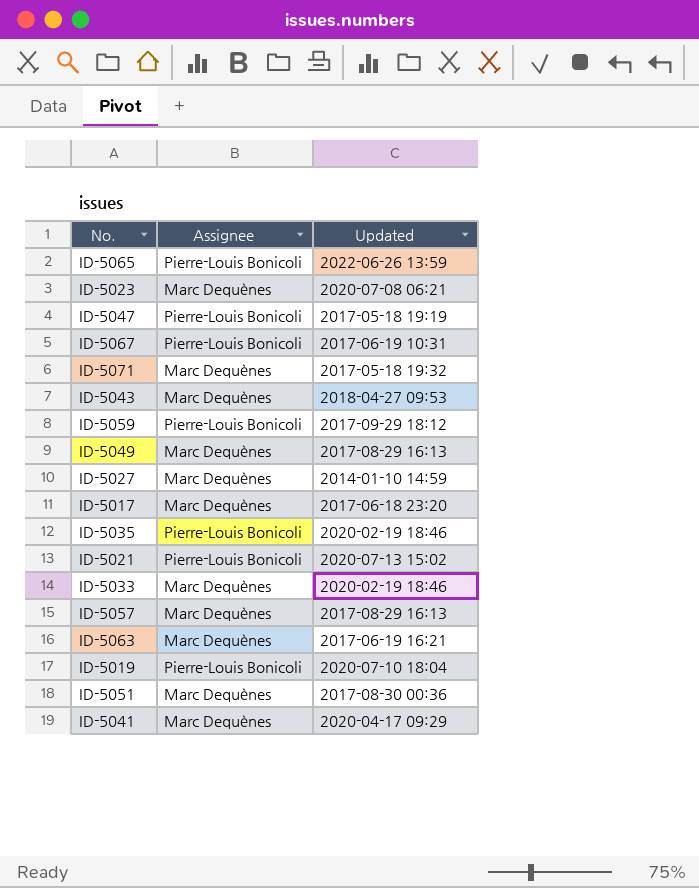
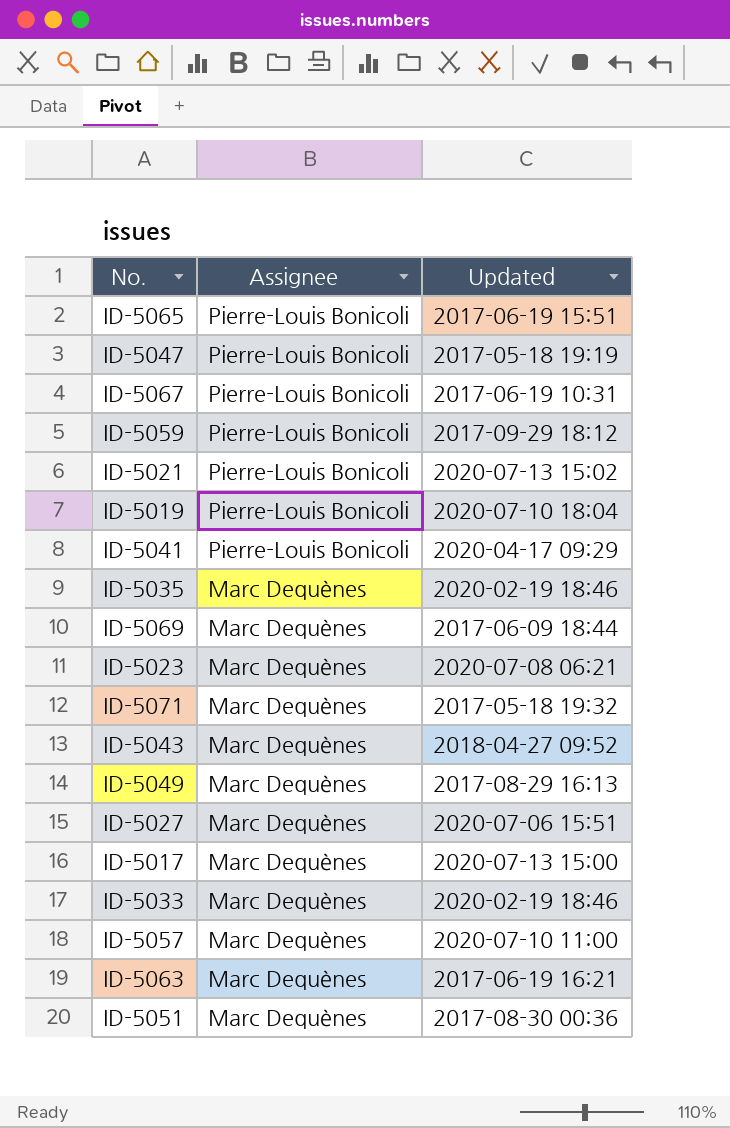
row order: none -> Assignee descending
ID-5065 | Updated: 2022-06-26 13:59 -> 2017-06-19 15:51
ID-5041 | Assignee: Marc Dequènes -> Pierre-Louis Bonicoli
ID-5035 | Assignee: Pierre-Louis Bonicoli -> Marc Dequènes
row ID-5069: none -> Marc Dequènes | 2017-06-09 18:44
ID-5043 | Updated: 2018-04-27 09:53 -> 2018-04-27 09:52
ID-5027 | Updated: 2014-01-10 14:59 -> 2020-07-06 15:51
ID-5017 | Updated: 2017-06-18 23:20 -> 2020-07-13 15:00
ID-5057 | Updated: 2017-08-29 16:13 -> 2020-07-10 11:00

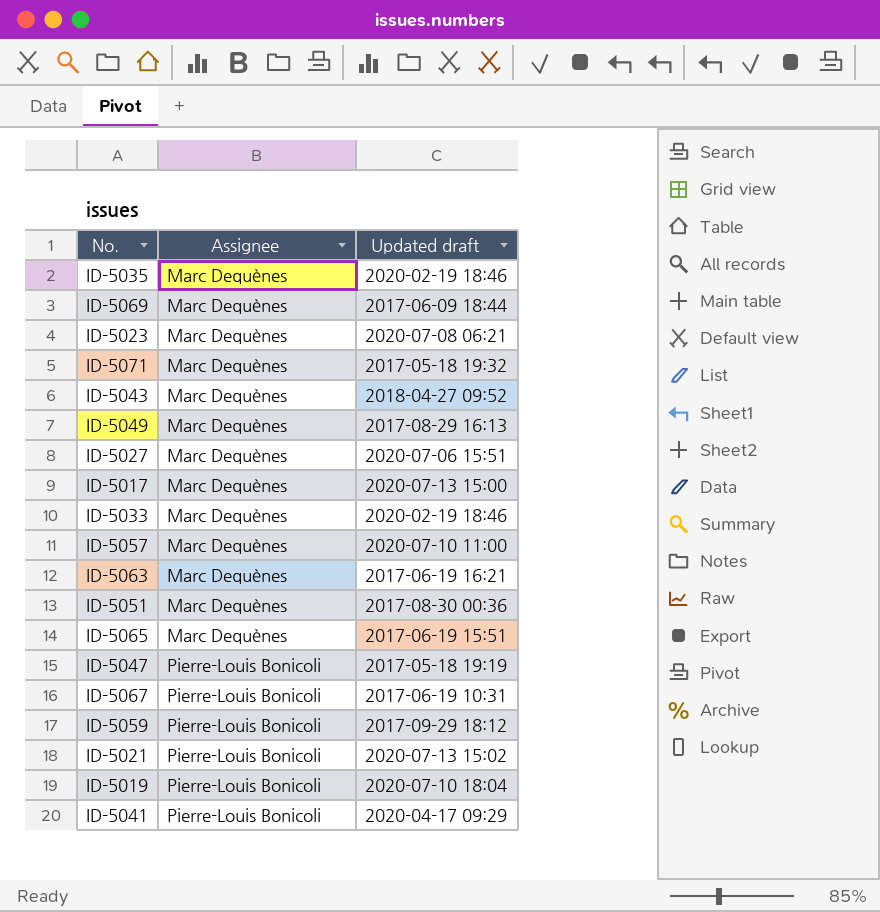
row order: Assignee descending -> Assignee ascending
column name: Updated -> Updated draft
ID-5065 | Assignee: Pierre-Louis Bonicoli -> Marc Dequènes

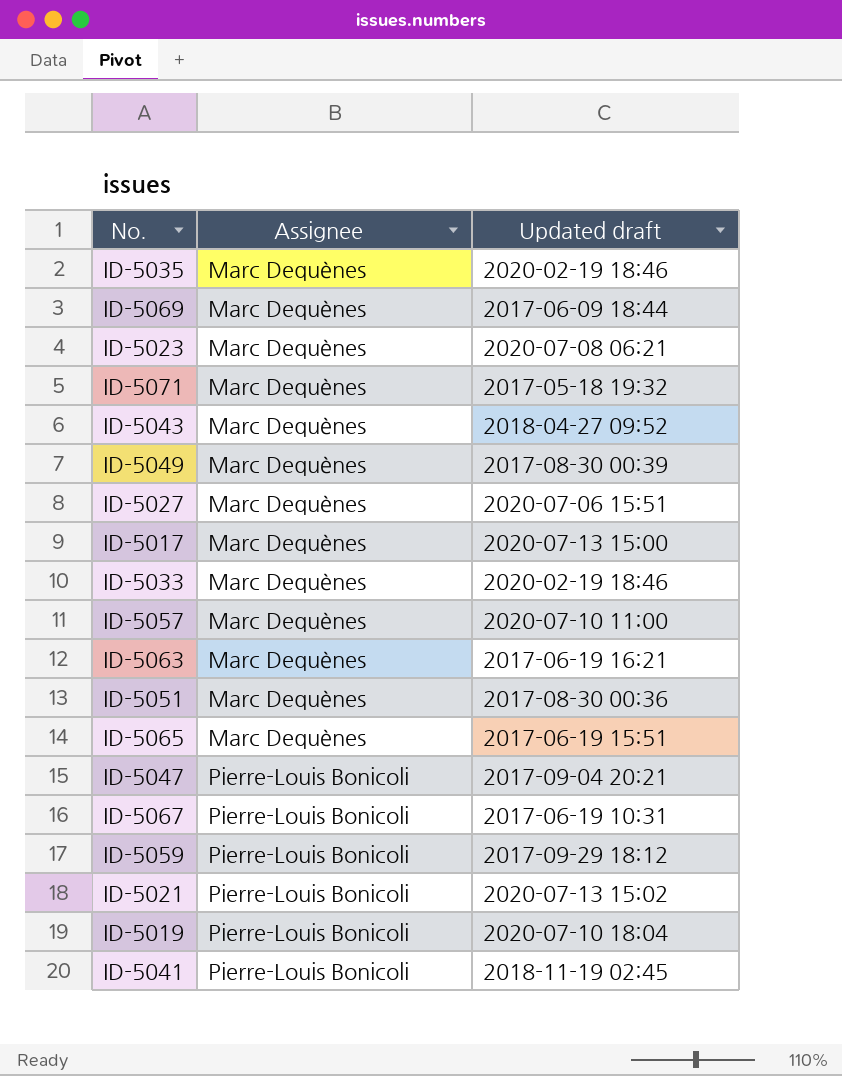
ID-5049 | Updated draft: 2017-08-29 16:13 -> 2017-08-30 00:39
ID-5047 | Updated draft: 2017-05-18 19:19 -> 2017-09-04 20:21
ID-5041 | Updated draft: 2020-04-17 09:29 -> 2018-11-19 02:45

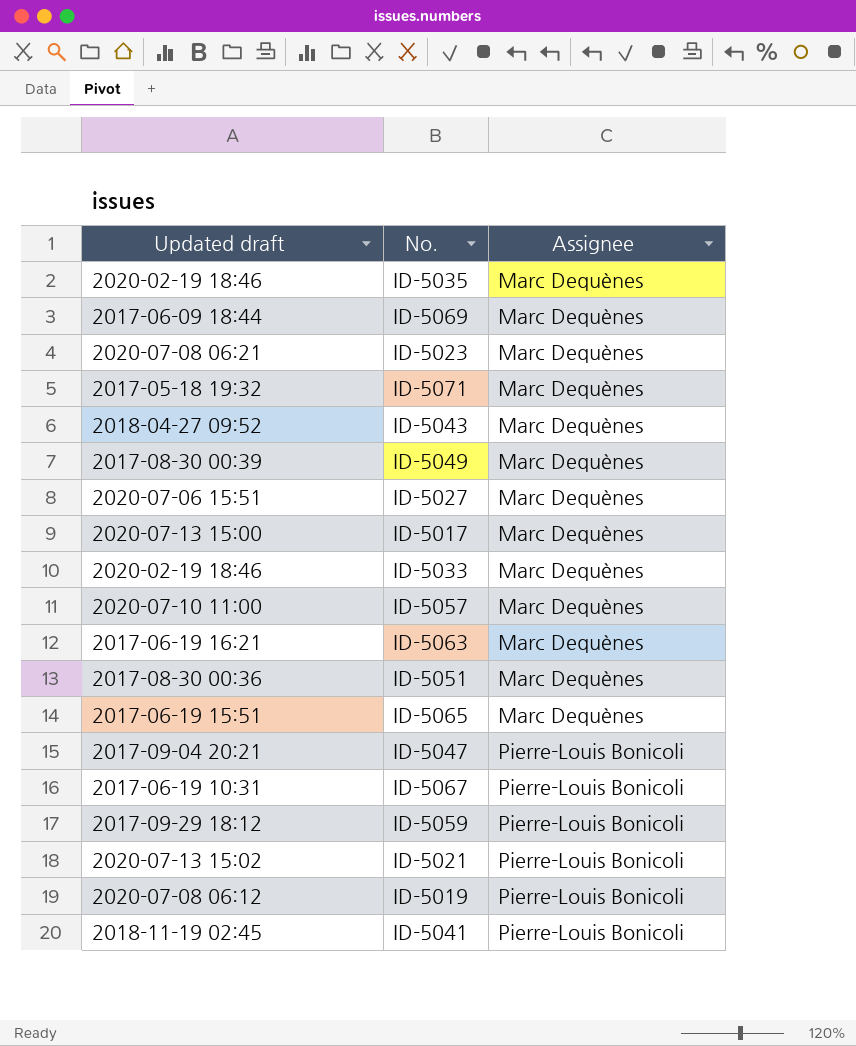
column Updated draft | position: 3 -> 1
ID-5019 | Updated draft: 2020-07-10 18:04 -> 2020-07-08 06:12

